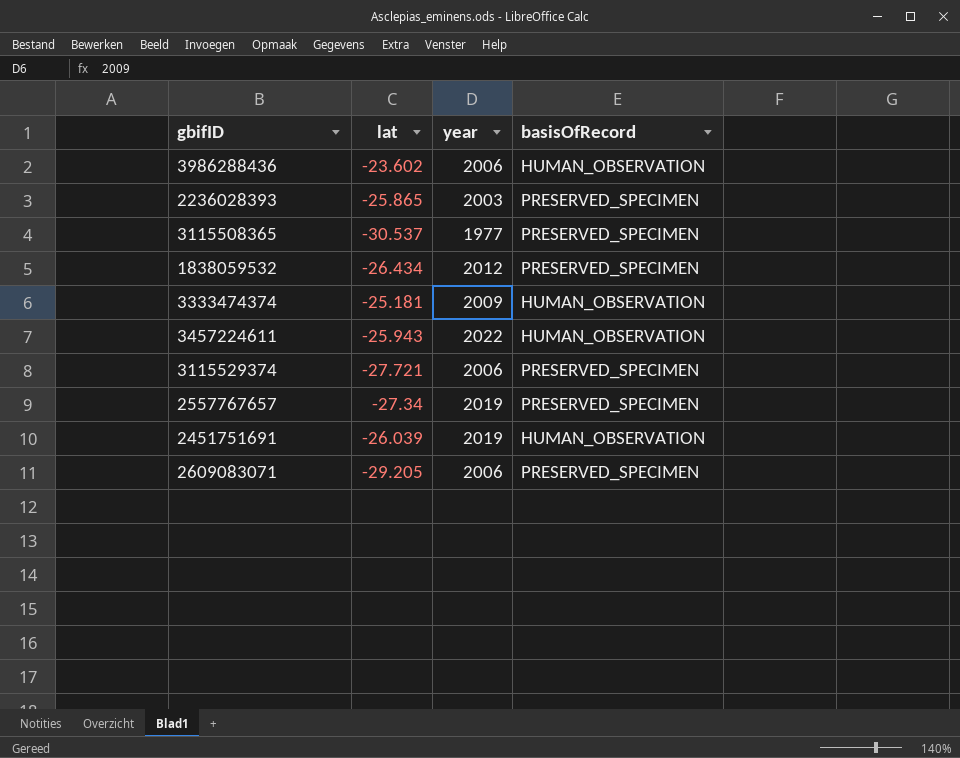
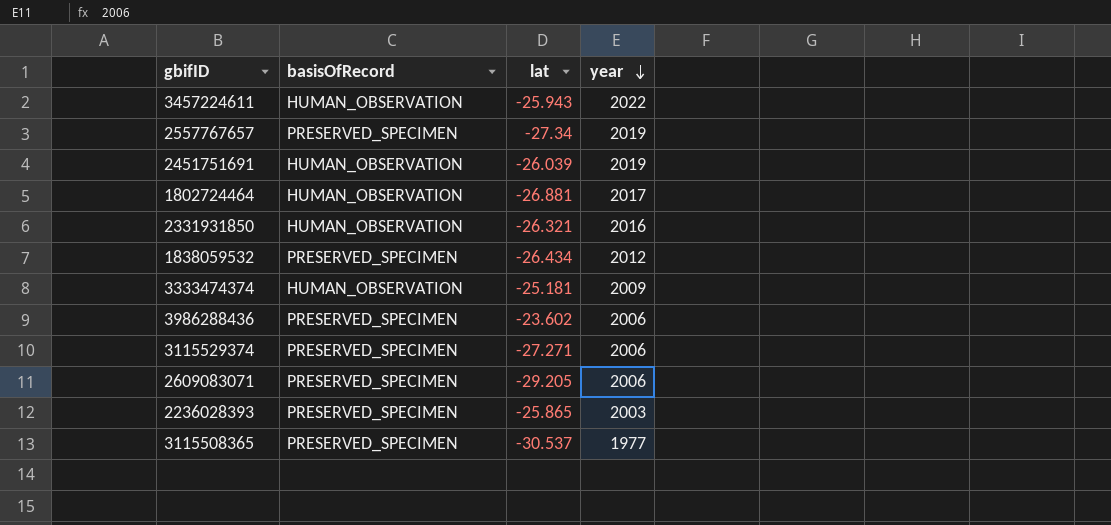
row order: none -> year descending
column basisOfRecord | position: 4 -> 2
row 1802724464: none -> HUMAN_OBSERVATION | -26.881 | 2017
row 2331931850: none -> HUMAN_OBSERVATION | -26.321 | 2016
3986288436 | basisOfRecord: HUMAN_OBSERVATION -> PRESERVED_SPECIMEN
3115529374 | lat: -27.721 -> -27.271

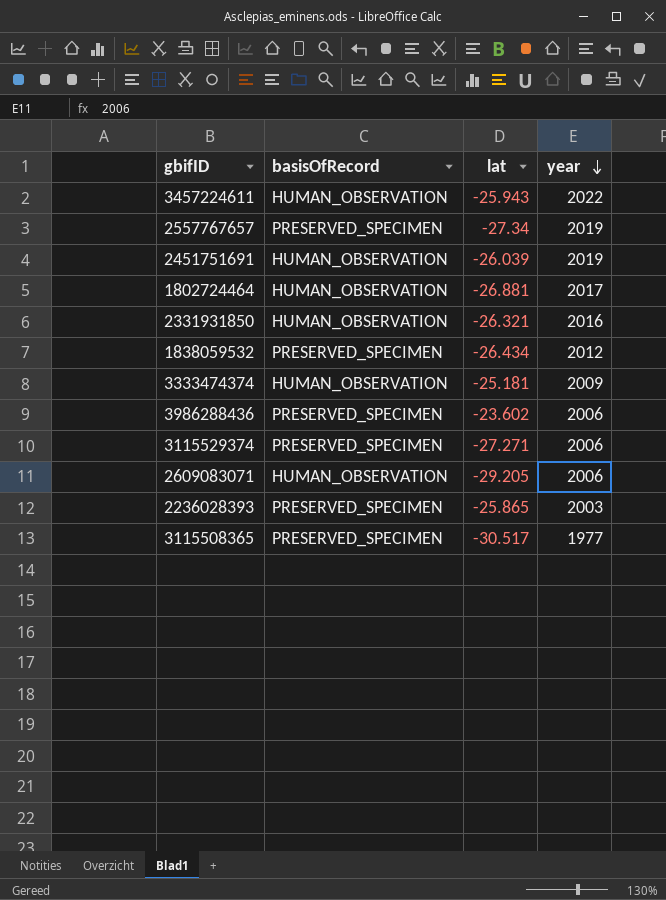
2609083071 | basisOfRecord: PRESERVED_SPECIMEN -> HUMAN_OBSERVATION
3115508365 | lat: -30.537 -> -30.517

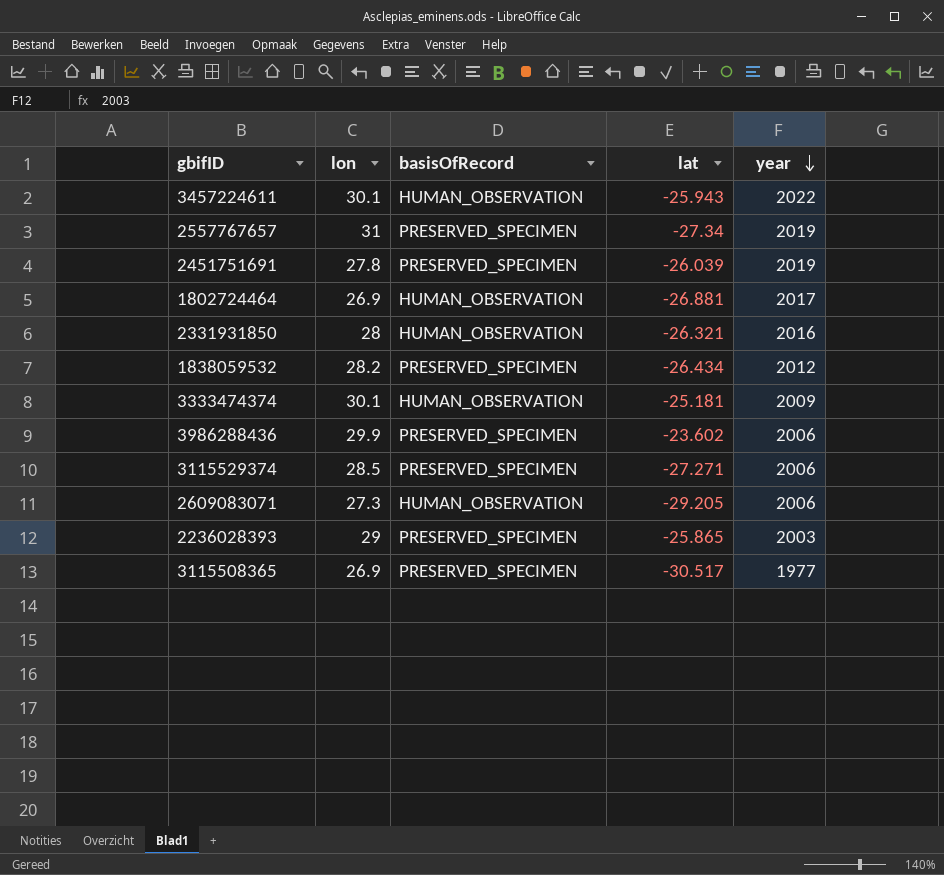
column lon | position: none -> 2
2451751691 | basisOfRecord: HUMAN_OBSERVATION -> PRESERVED_SPECIMEN

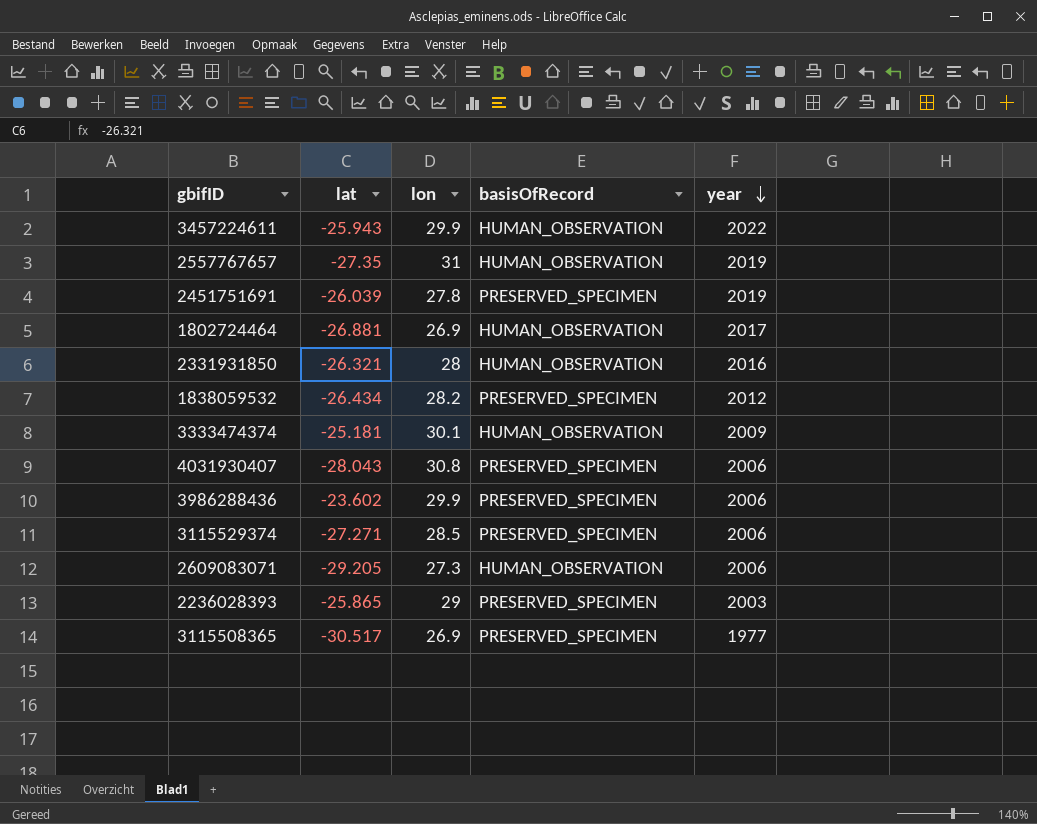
column lat | position: 4 -> 2
3457224611 | lon: 30.1 -> 29.9
2557767657 | lat: -27.34 -> -27.35
2557767657 | basisOfRecord: PRESERVED_SPECIMEN -> HUMAN_OBSERVATION
row 4031930407: none -> -28.043 | 30.8 | PRESERVED_SPECIMEN | 2006

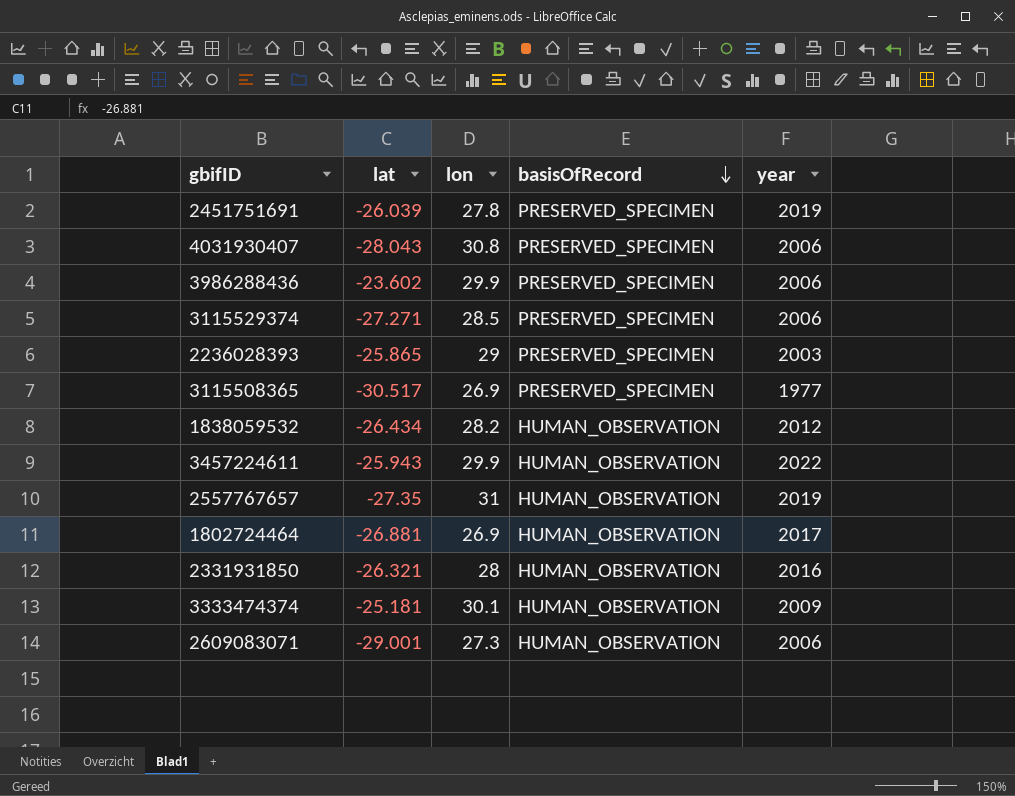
row order: year descending -> basisOfRecord descending
1838059532 | basisOfRecord: PRESERVED_SPECIMEN -> HUMAN_OBSERVATION
2609083071 | lat: -29.205 -> -29.001

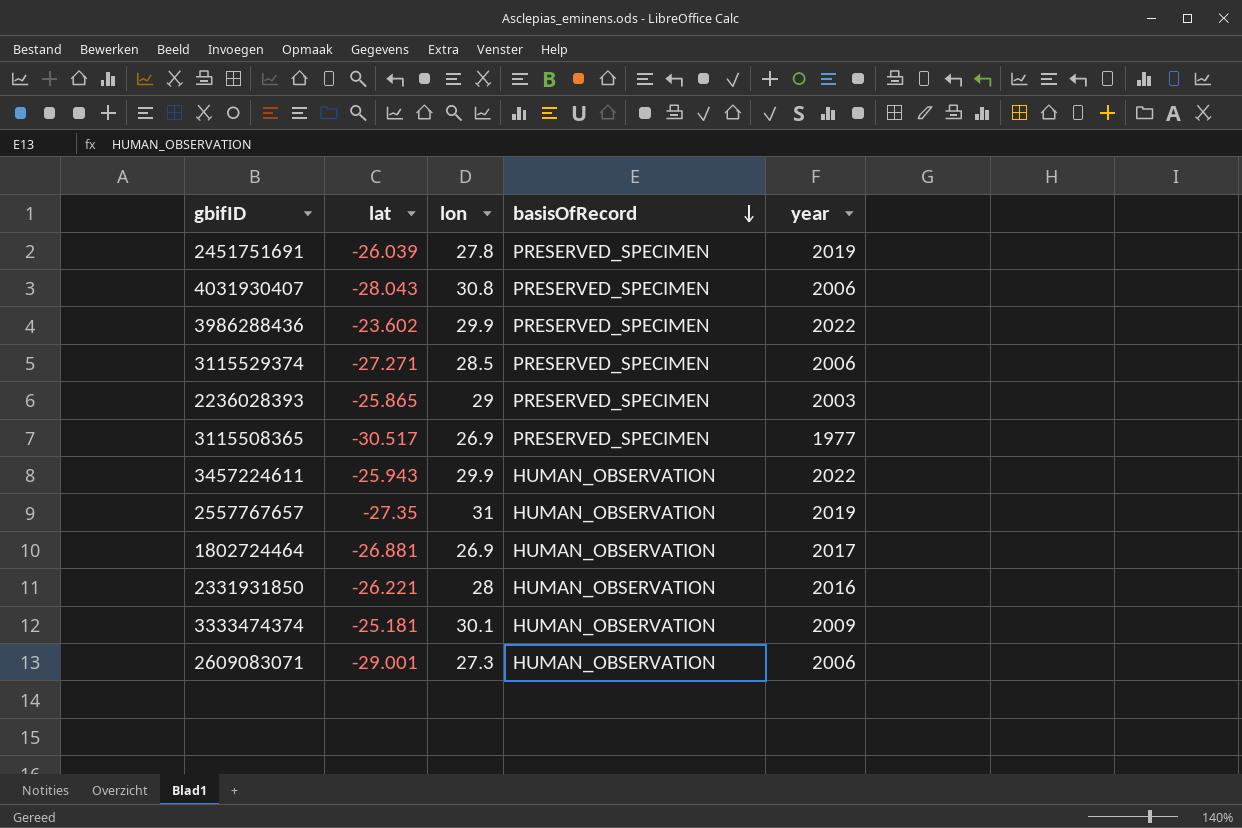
row 1838059532: -26.434 | 28.2 | HUMAN_OBSERVATION | 2012 -> none
3986288436 | year: 2006 -> 2022
2331931850 | lat: -26.321 -> -26.221

